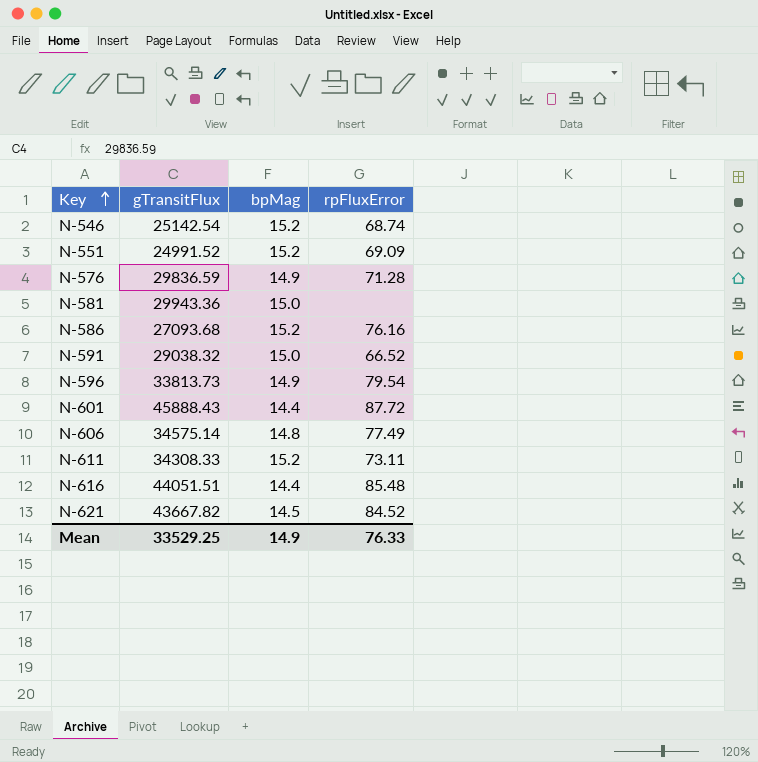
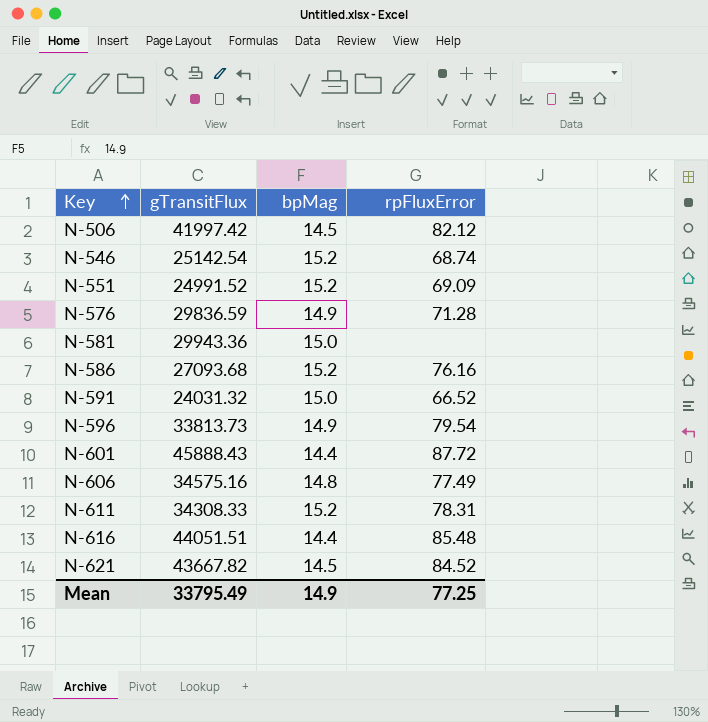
row N-506: none -> 41997.42 | 14.5 | 82.12
N-591 | gTransitFlux: 29038.32 -> 24031.32
N-606 | gTransitFlux: 34575.14 -> 34575.16
N-611 | rpFluxError: 73.11 -> 78.31
Mean | gTransitFlux: 33529.25 -> 33795.49
Mean | rpFluxError: 76.33 -> 77.25

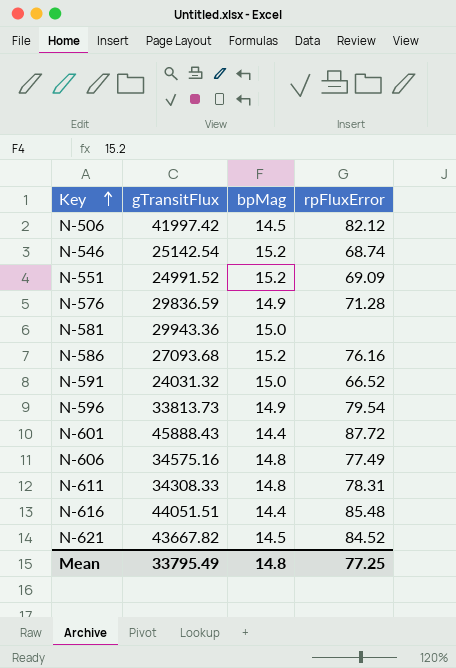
N-611 | bpMag: 15.2 -> 14.8
Mean | bpMag: 14.9 -> 14.8

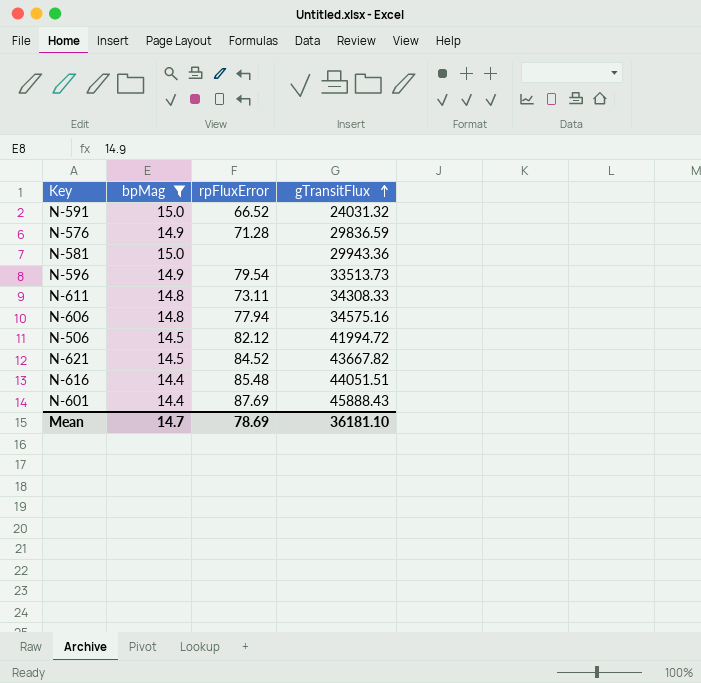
filter: none -> bpMag != 15.2
row order: Key ascending -> gTransitFlux ascending
column gTransitFlux | position: 2 -> 4
N-596 | gTransitFlux: 33813.73 -> 33513.73
N-611 | rpFluxError: 78.31 -> 73.11
N-606 | rpFluxError: 77.49 -> 77.94
N-506 | gTransitFlux: 41997.42 -> 41994.72
N-601 | rpFluxError: 87.72 -> 87.69
Mean | bpMag: 14.8 -> 14.7
Mean | rpFluxError: 77.25 -> 78.69
Mean | gTransitFlux: 33795.49 -> 36181.10

